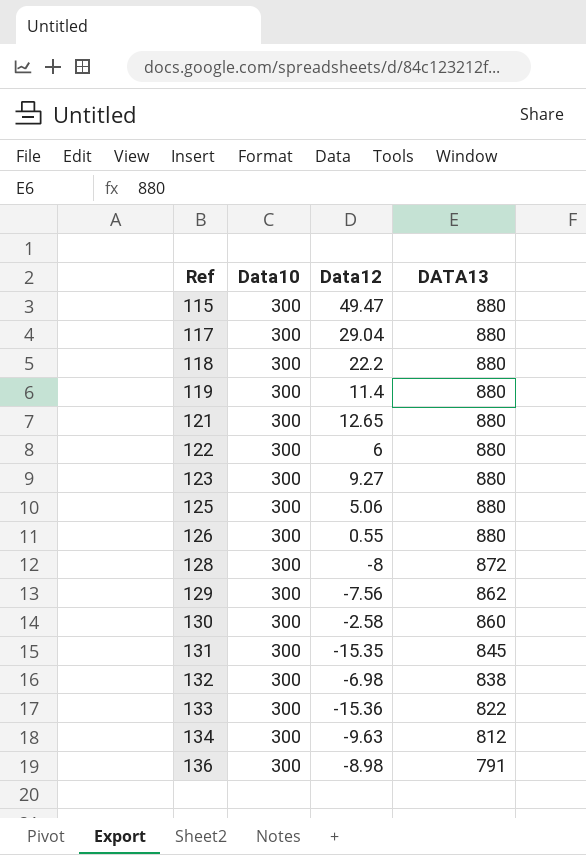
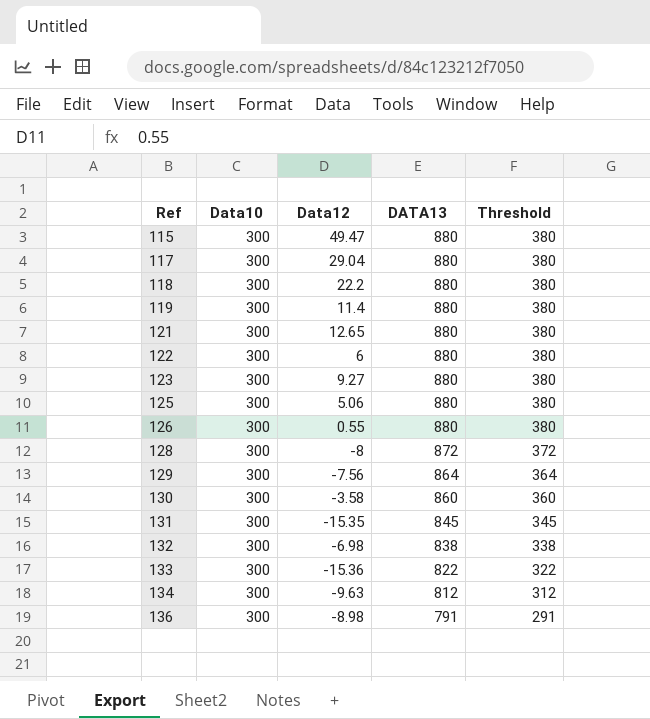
column Threshold | formula: none -> [DATA13] - 500
129 | DATA13: 862 -> 864
130 | Data12: -2.58 -> -3.58

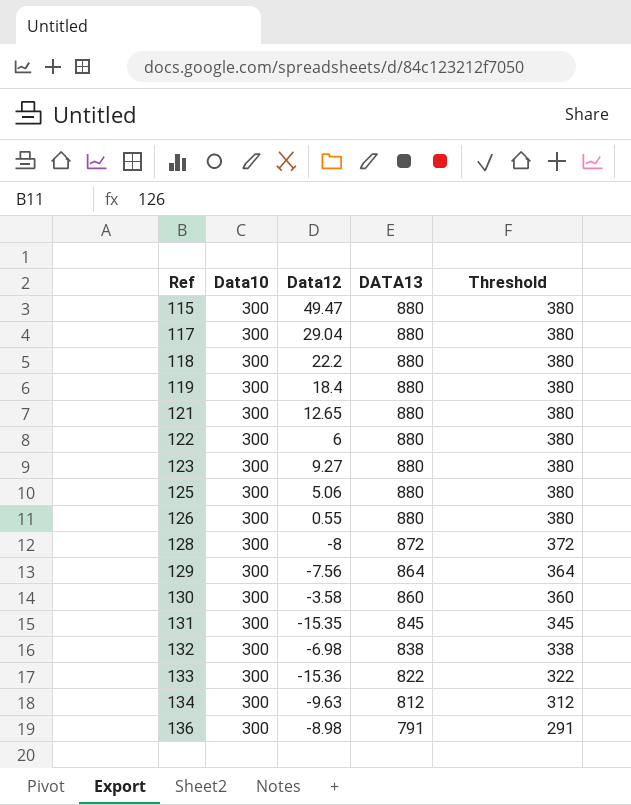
119 | Data12: 11.4 -> 18.4

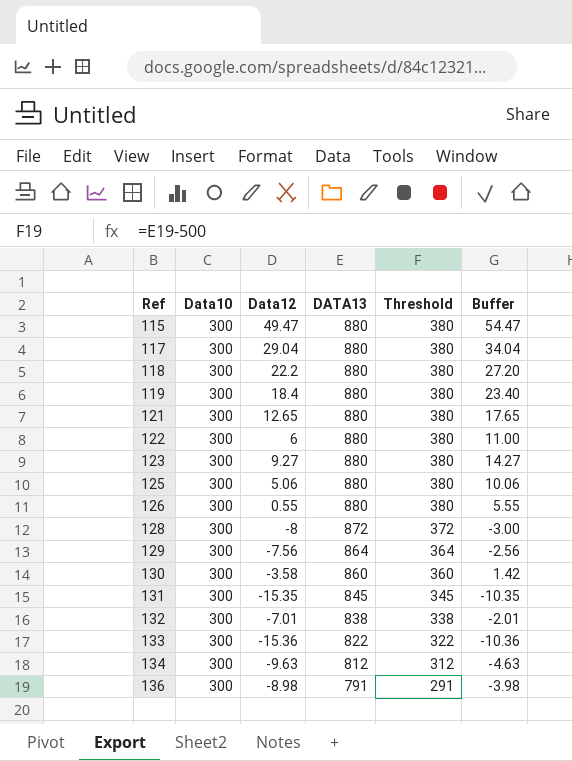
column Buffer | formula: none -> [Data12] + 5
132 | Data12: -6.98 -> -7.01

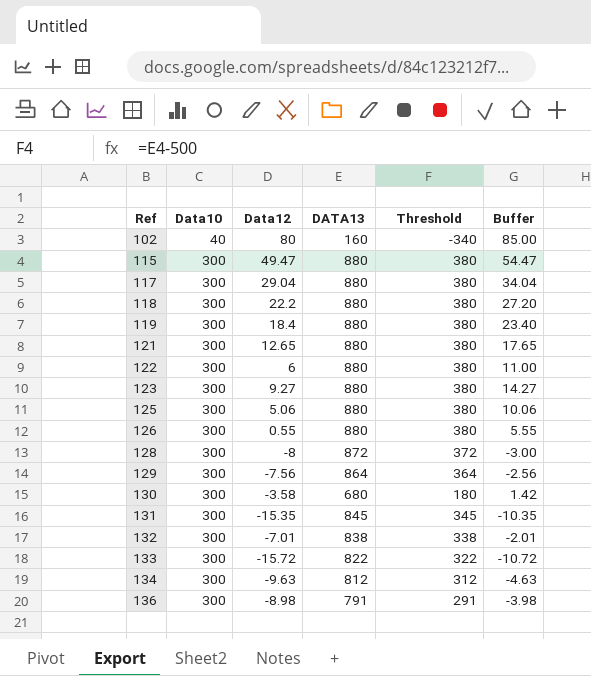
row 102: none -> 40 | 80 | 160 | -340 | 85.00
130 | DATA13: 860 -> 680
130 | Threshold: 360 -> 180
133 | Data12: -15.36 -> -15.72
133 | Buffer: -10.36 -> -10.72

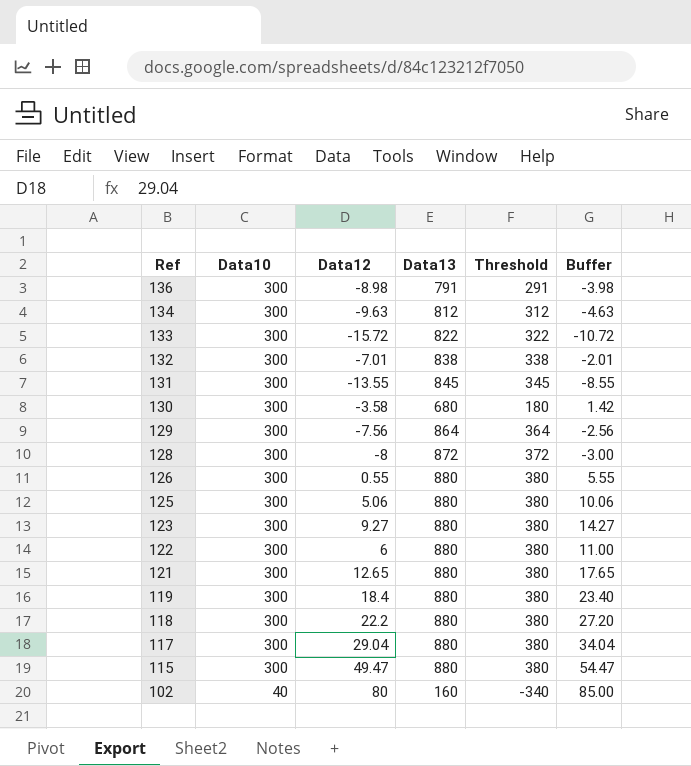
row order: Ref ascending -> Ref descending
column name: DATA13 -> Data13
131 | Data12: -15.35 -> -13.55
131 | Buffer: -10.35 -> -8.55

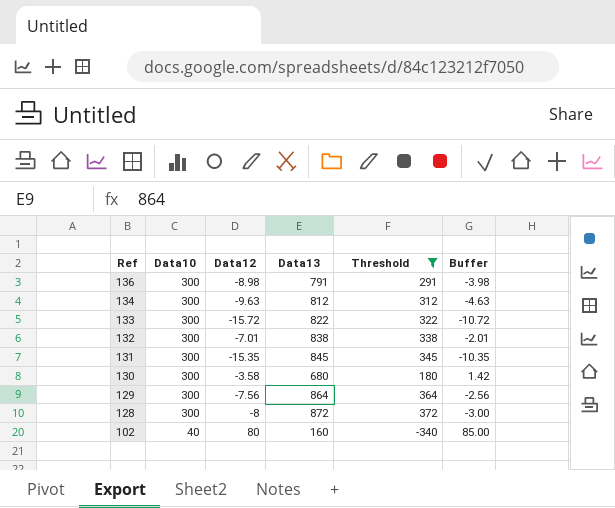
filter: none -> Threshold != 380
131 | Data12: -13.55 -> -15.35
131 | Buffer: -8.55 -> -10.35

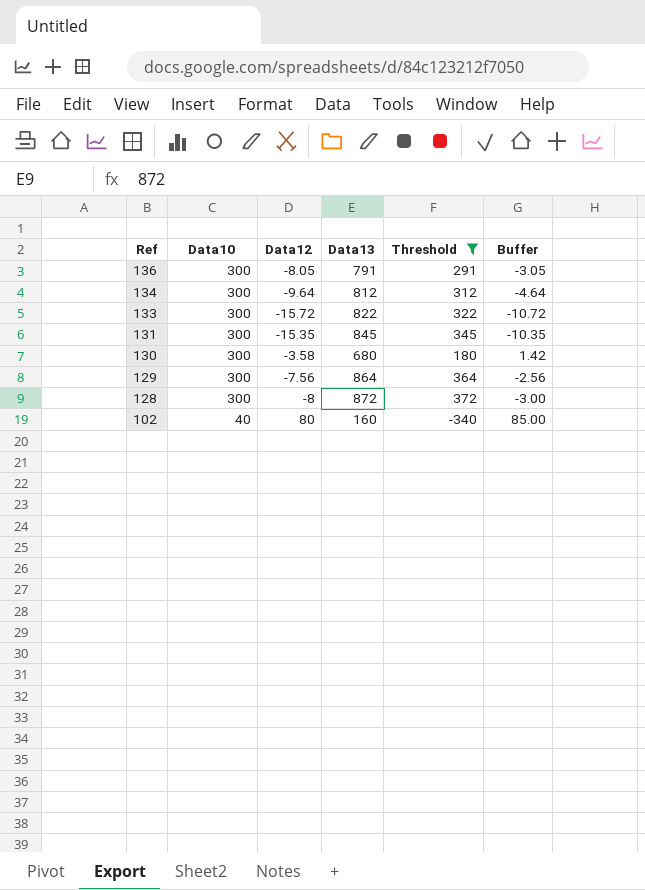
row 132: 300 | -7.01 | 838 | 338 | -2.01 -> none
136 | Data12: -8.98 -> -8.05
136 | Buffer: -3.98 -> -3.05
134 | Data12: -9.63 -> -9.64
134 | Buffer: -4.63 -> -4.64

